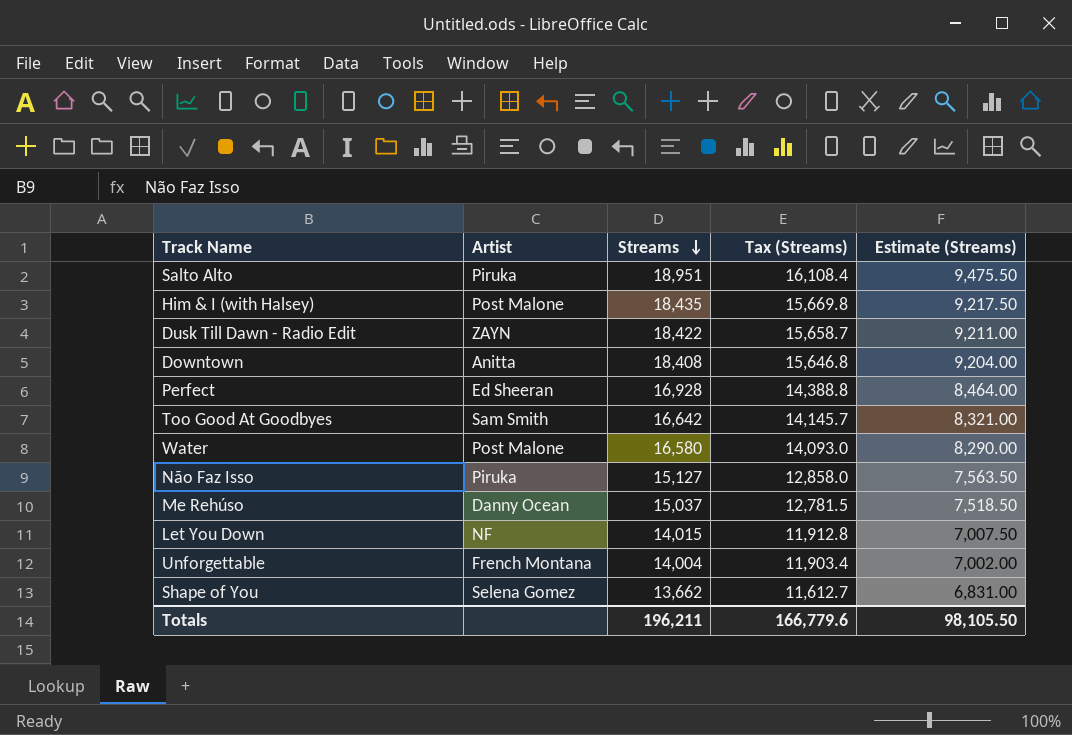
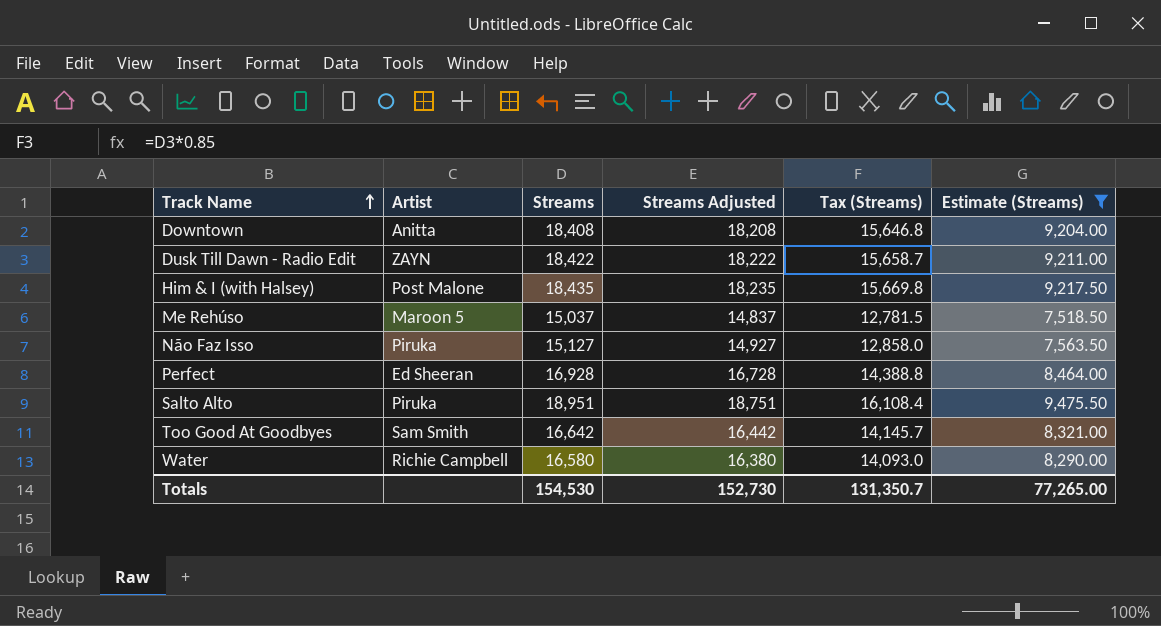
filter: none -> Estimate (Streams) >= 7,518.50
row order: Streams descending -> Track Name ascending
column Streams Adjusted | formula: none -> [Streams] - 200
Me Rehúso | Artist: Danny Ocean -> Maroon 5
Water | Artist: Post Malone -> Richie Campbell
Totals | Streams: 196,211 -> 154,530
Totals | Tax (Streams): 166,779.6 -> 131,350.7
Totals | Estimate (Streams): 98,105.50 -> 77,265.00

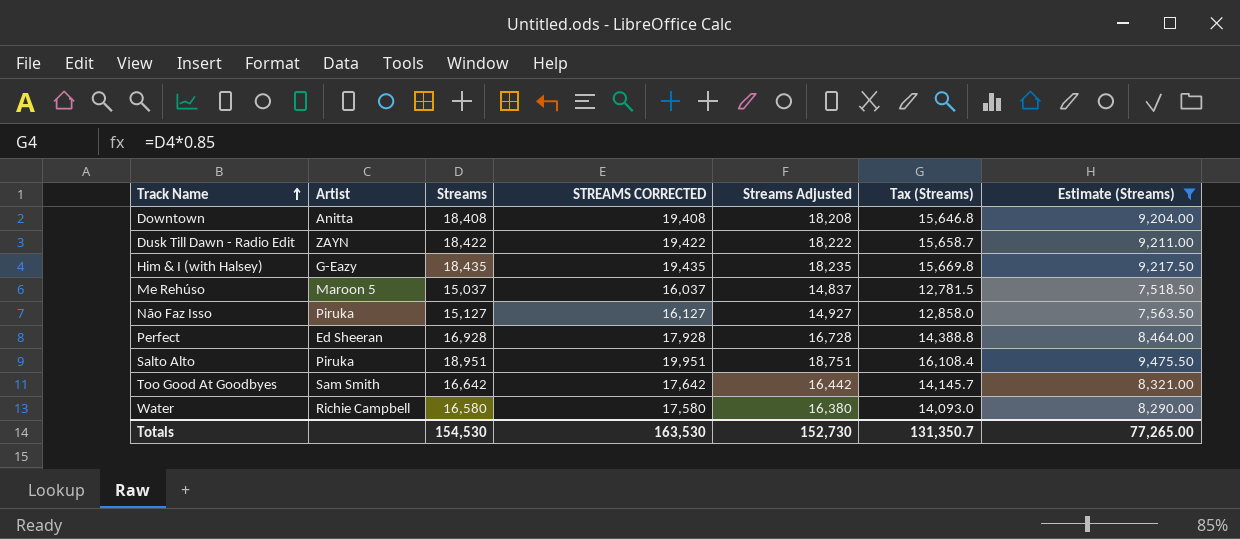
column STREAMS CORRECTED | formula: none -> [Streams] + 1000
Him & I (with Halsey) | Artist: Post Malone -> G-Eazy

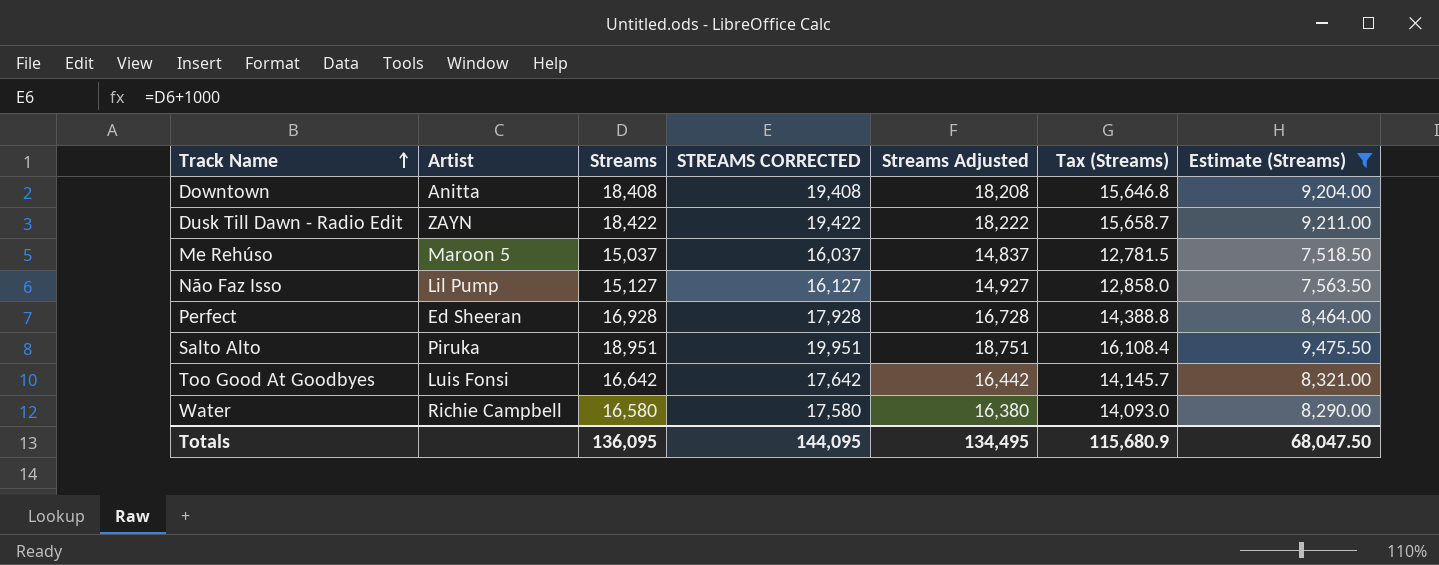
row Him & I (with Halsey): G-Eazy | 18,435 | 19,435 | 18,235 | 15,669.8 | 9,217.50 -> none
Não Faz Isso | Artist: Piruka -> Lil Pump
Too Good At Goodbyes | Artist: Sam Smith -> Luis Fonsi
Totals | Streams: 154,530 -> 136,095
Totals | STREAMS CORRECTED: 163,530 -> 144,095
Totals | Streams Adjusted: 152,730 -> 134,495
Totals | Tax (Streams): 131,350.7 -> 115,680.9
Totals | Estimate (Streams): 77,265.00 -> 68,047.50

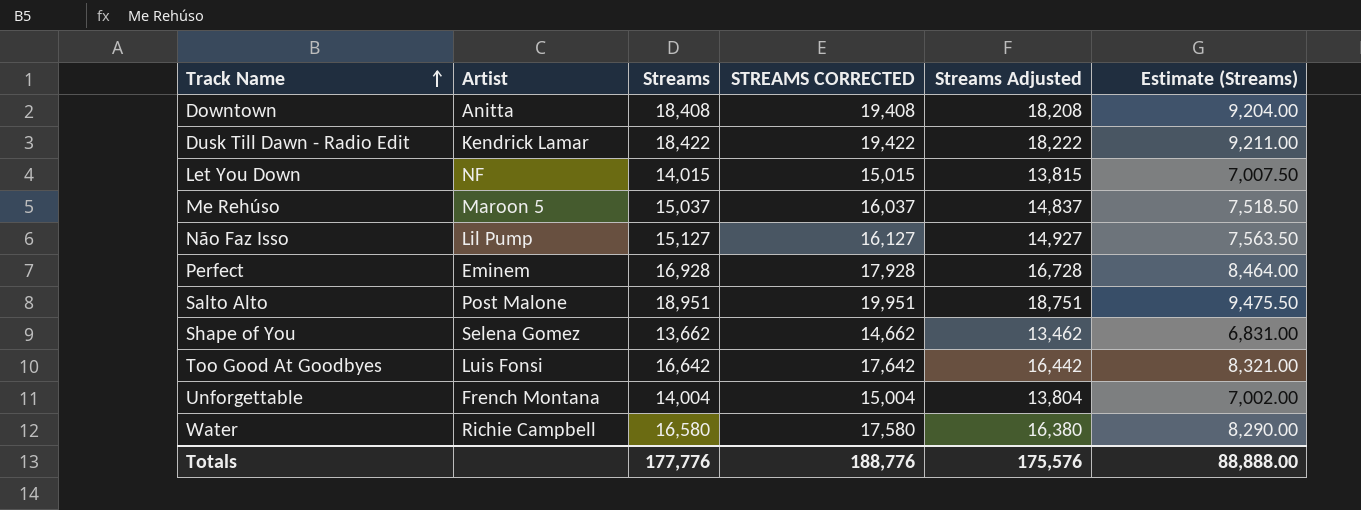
filter: Estimate (Streams) >= 7,518.50 -> none
column Tax (Streams) | formula: [Streams] * 0.85 -> none
Dusk Till Dawn - Radio Edit | Artist: ZAYN -> Kendrick Lamar
Perfect | Artist: Ed Sheeran -> Eminem
Salto Alto | Artist: Piruka -> Post Malone
Totals | Streams: 136,095 -> 177,776
Totals | STREAMS CORRECTED: 144,095 -> 188,776
Totals | Streams Adjusted: 134,495 -> 175,576
Totals | Estimate (Streams): 68,047.50 -> 88,888.00

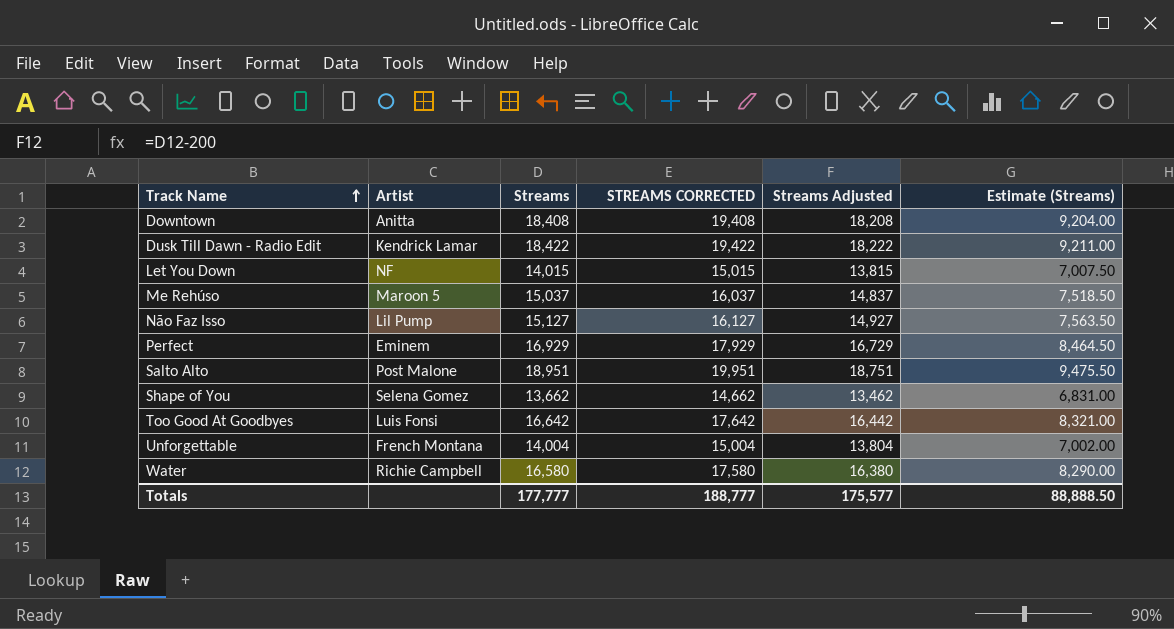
Perfect | Streams: 16,928 -> 16,929
Perfect | STREAMS CORRECTED: 17,928 -> 17,929
Perfect | Streams Adjusted: 16,728 -> 16,729
Perfect | Estimate (Streams): 8,464.00 -> 8,464.50
Totals | Streams: 177,776 -> 177,777
Totals | STREAMS CORRECTED: 188,776 -> 188,777
Totals | Streams Adjusted: 175,576 -> 175,577
Totals | Estimate (Streams): 88,888.00 -> 88,888.50

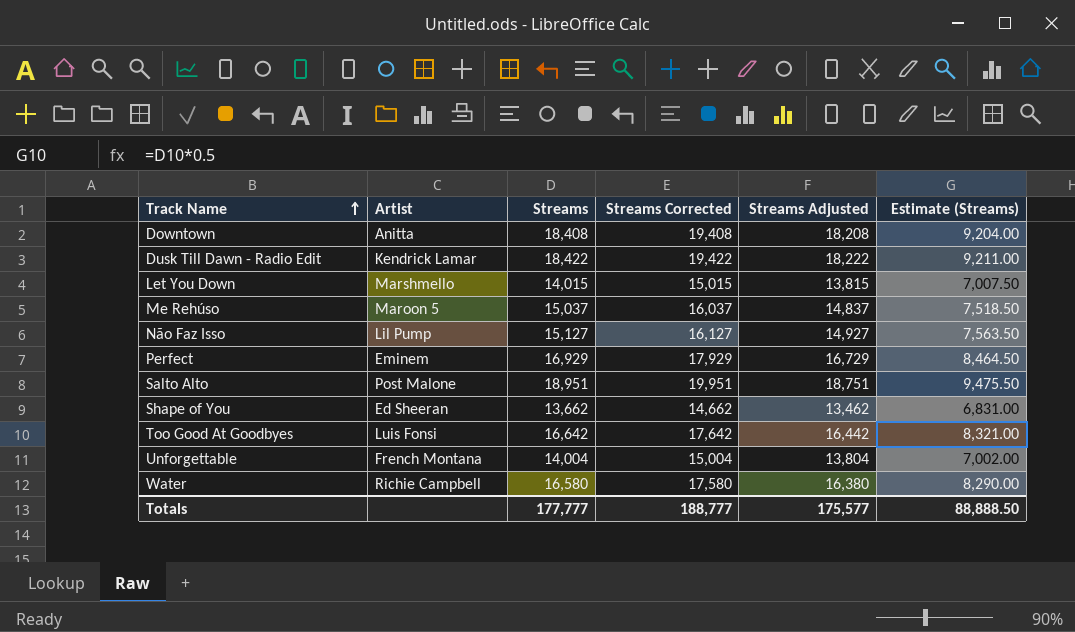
column name: STREAMS CORRECTED -> Streams Corrected
Let You Down | Artist: NF -> Marshmello
Shape of You | Artist: Selena Gomez -> Ed Sheeran

